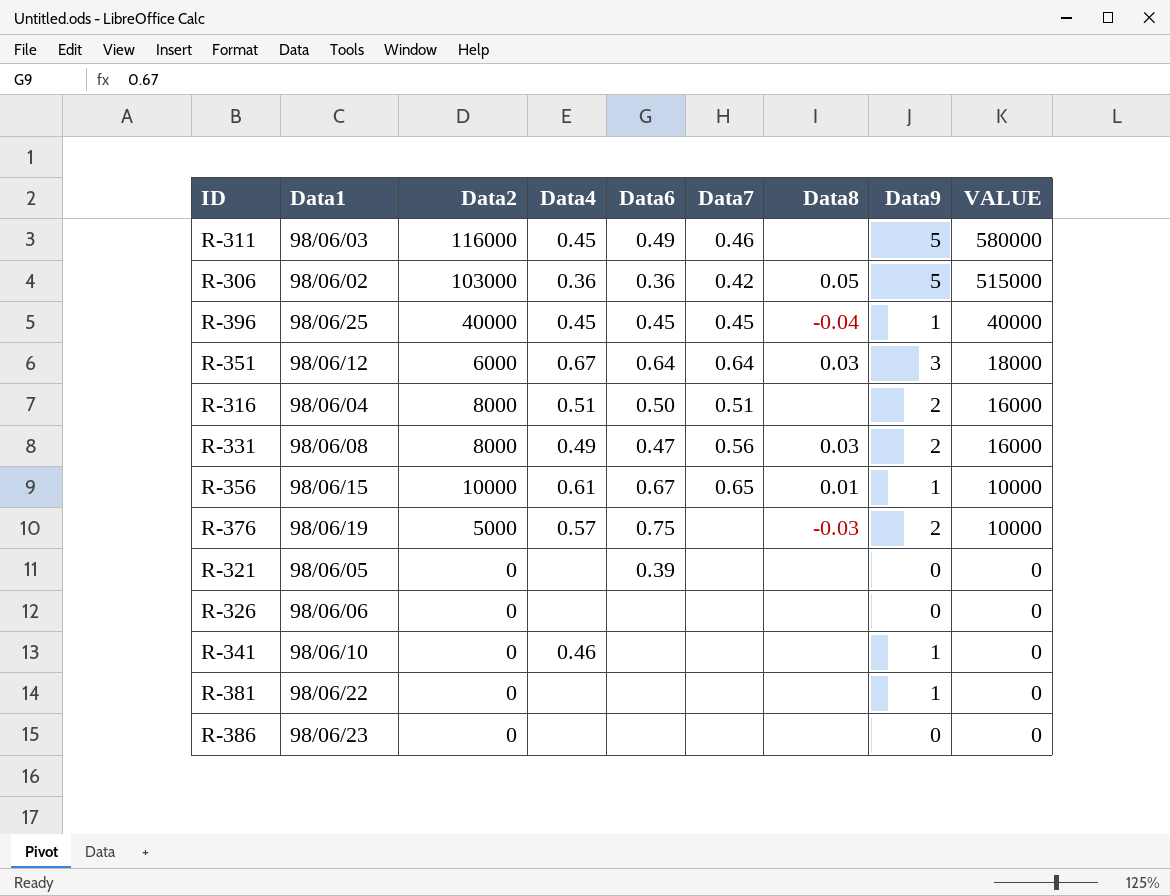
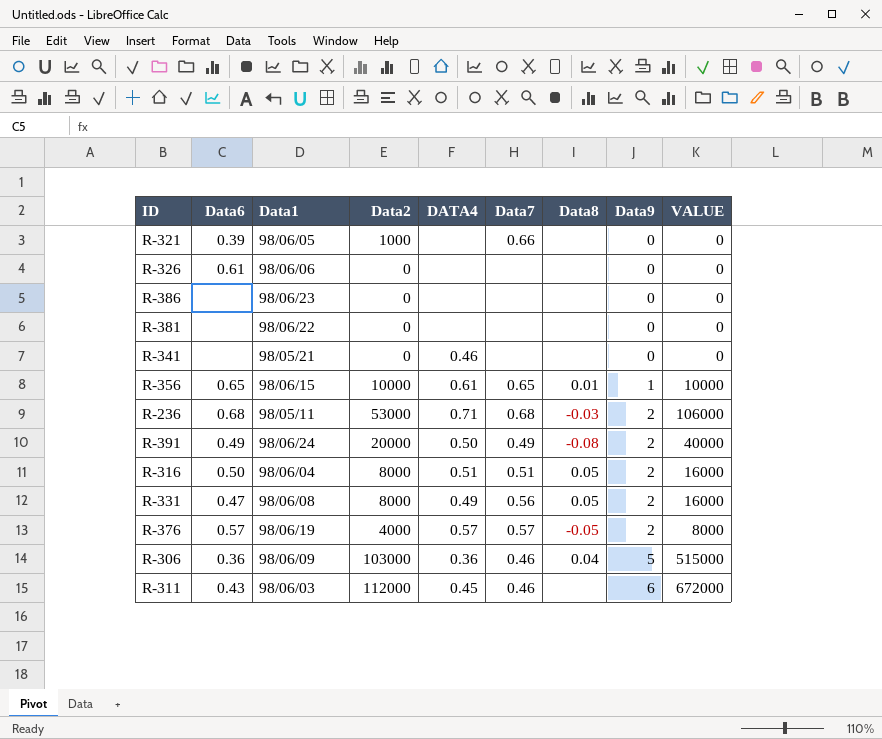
row order: VALUE descending -> Data9 ascending
column Data6 | position: 5 -> 2
column name: Data4 -> DATA4
row R-396: 98/06/25 | 40000 | 0.45 | 0.45 | 0.45 | -0.04 | 1 | 40000 -> none
row R-351: 98/06/12 | 6000 | 0.67 | 0.64 | 0.64 | 0.03 | 3 | 18000 -> none
R-321 | Data2: 0 -> 1000
R-321 | Data7: none -> 0.66
R-326 | Data6: none -> 0.61
R-381 | Data9: 1 -> 0
R-341 | Data1: 98/06/10 -> 98/05/21
R-341 | Data9: 1 -> 0
R-356 | Data6: 0.67 -> 0.65
row R-236: none -> 0.68 | 98/05/11 | 53000 | 0.71 | 0.68 | -0.03 | 2 | 106000
row R-391: none -> 0.49 | 98/06/24 | 20000 | 0.50 | 0.49 | -0.08 | 2 | 40000
R-316 | Data8: none -> 0.05
R-331 | Data8: 0.03 -> 0.05
R-376 | Data6: 0.75 -> 0.57
R-376 | Data2: 5000 -> 4000
R-376 | Data7: none -> 0.57
R-376 | Data8: -0.03 -> -0.05
R-376 | VALUE: 10000 -> 8000
R-306 | Data1: 98/06/02 -> 98/06/09
R-306 | Data7: 0.42 -> 0.46
R-306 | Data8: 0.05 -> 0.04
R-311 | Data6: 0.49 -> 0.43
R-311 | Data2: 116000 -> 112000
R-311 | Data9: 5 -> 6
R-311 | VALUE: 580000 -> 672000

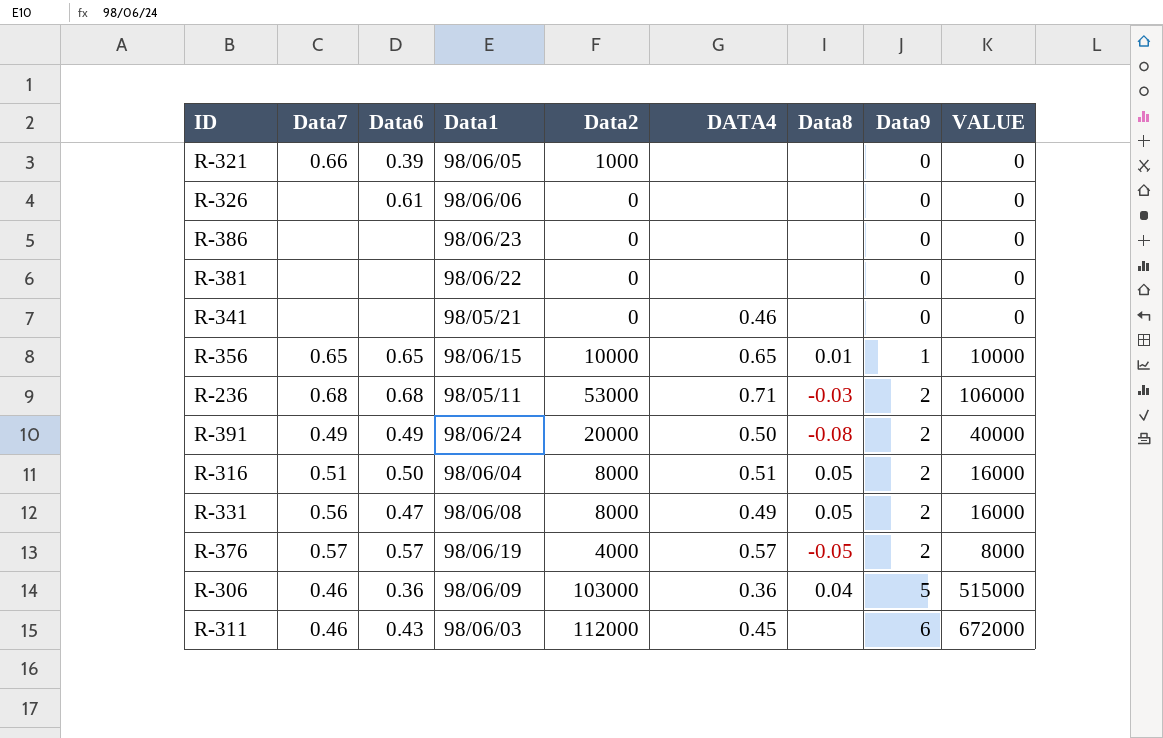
column Data7 | position: 6 -> 2
R-356 | DATA4: 0.61 -> 0.65

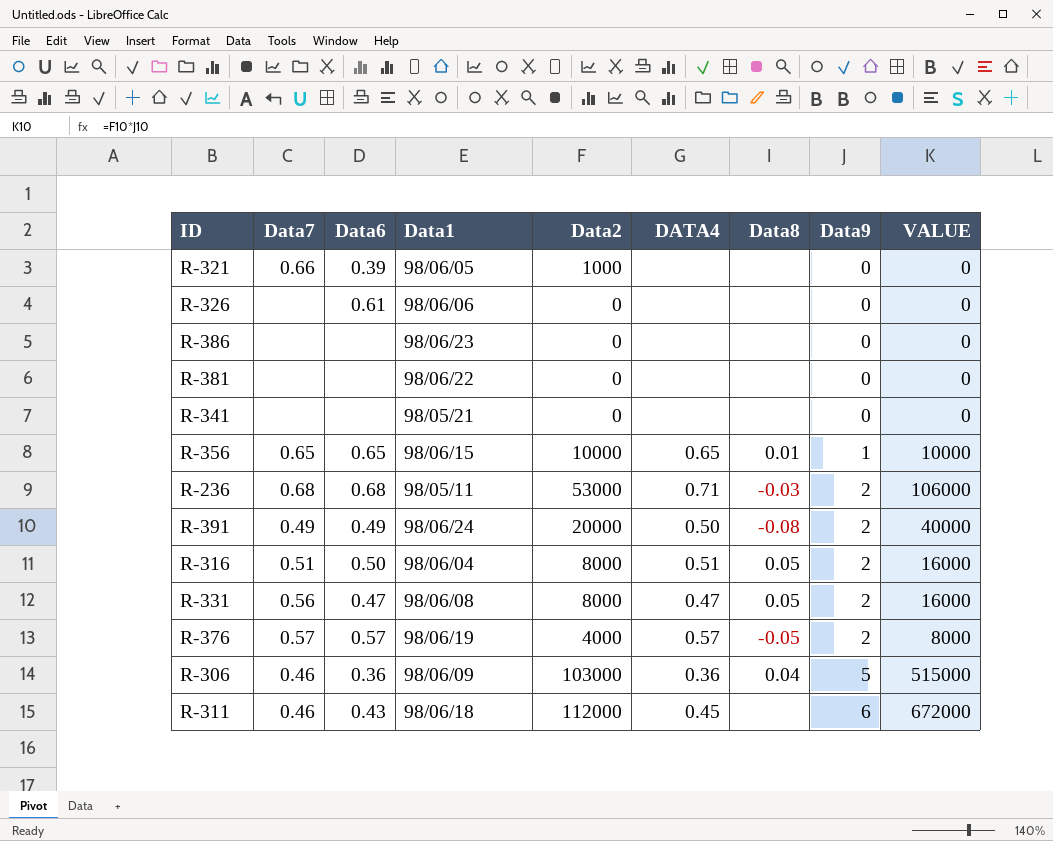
R-341 | DATA4: 0.46 -> none
R-331 | DATA4: 0.49 -> 0.47
R-311 | Data1: 98/06/03 -> 98/06/18

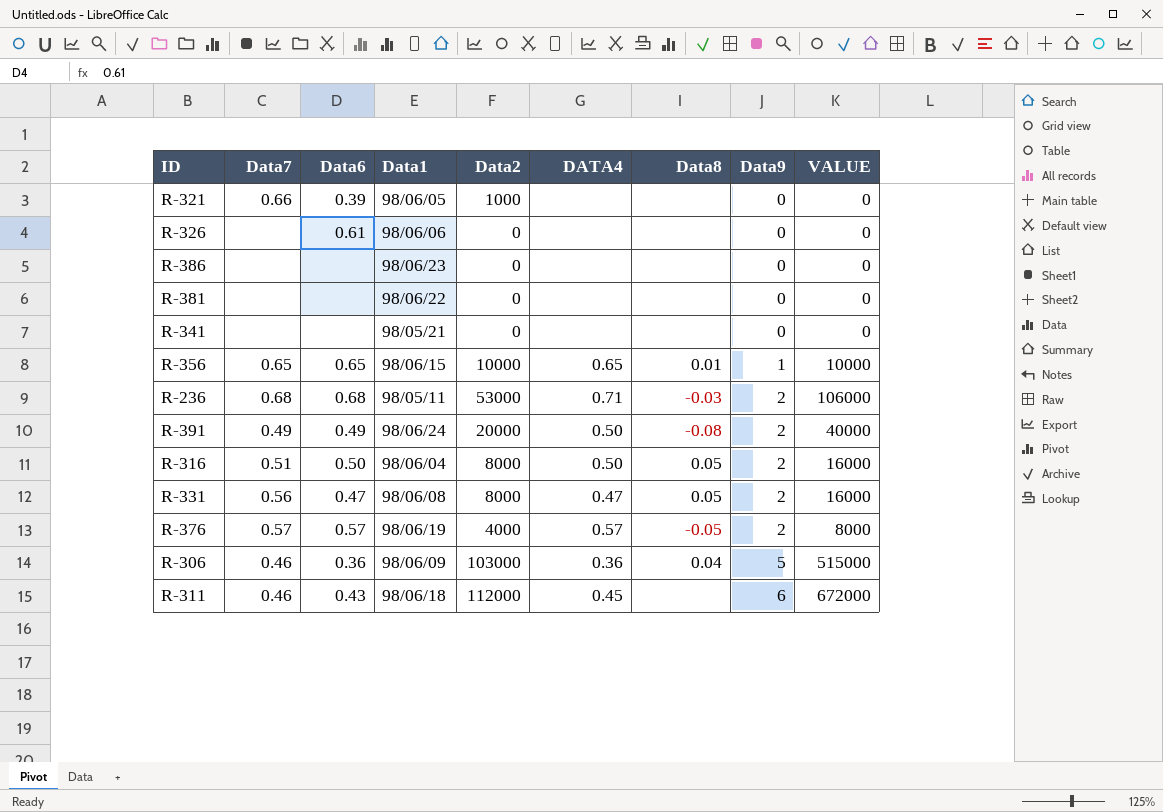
R-316 | DATA4: 0.51 -> 0.50

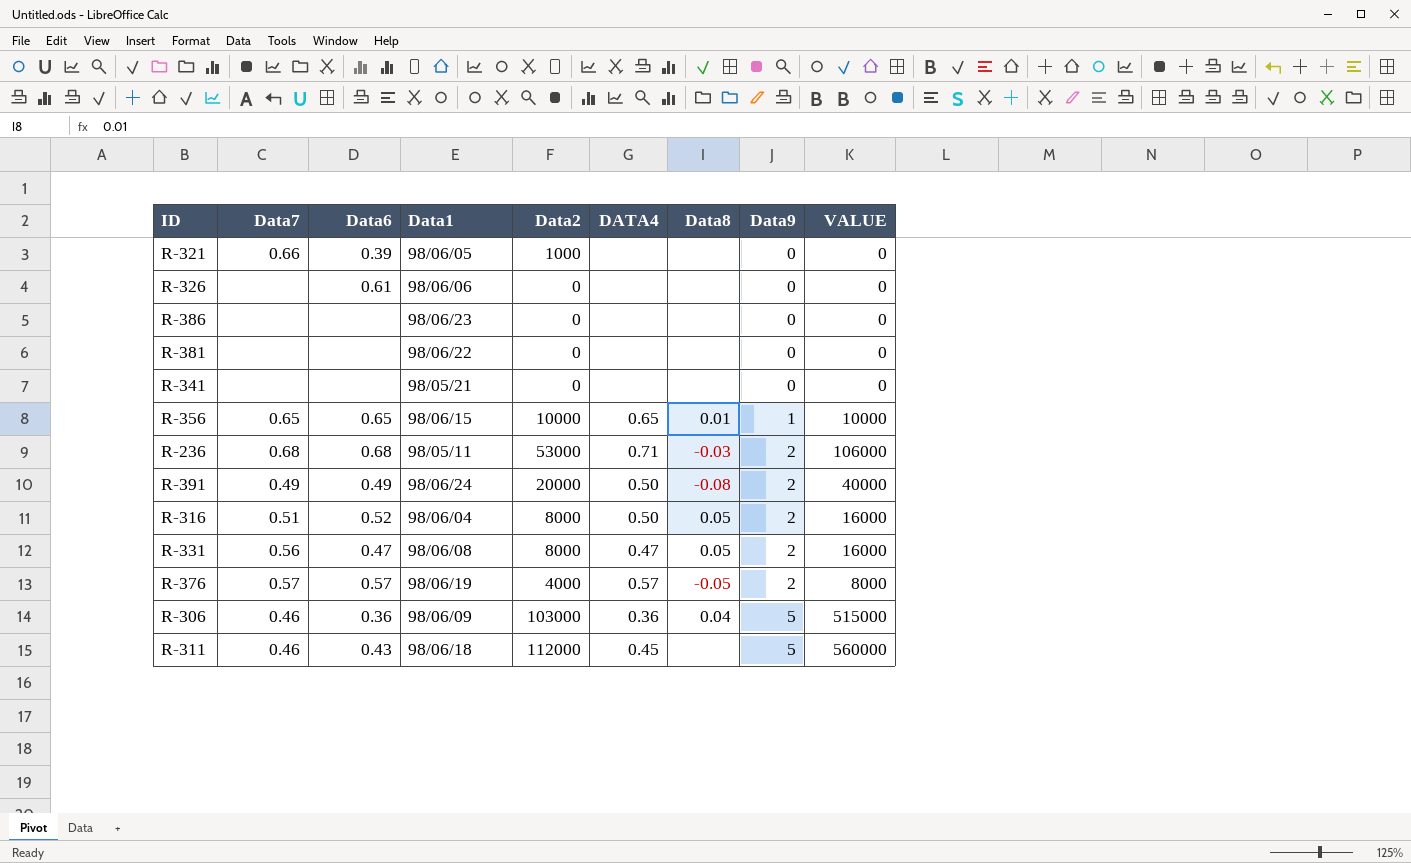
R-316 | Data6: 0.50 -> 0.52
R-311 | Data9: 6 -> 5
R-311 | VALUE: 672000 -> 560000

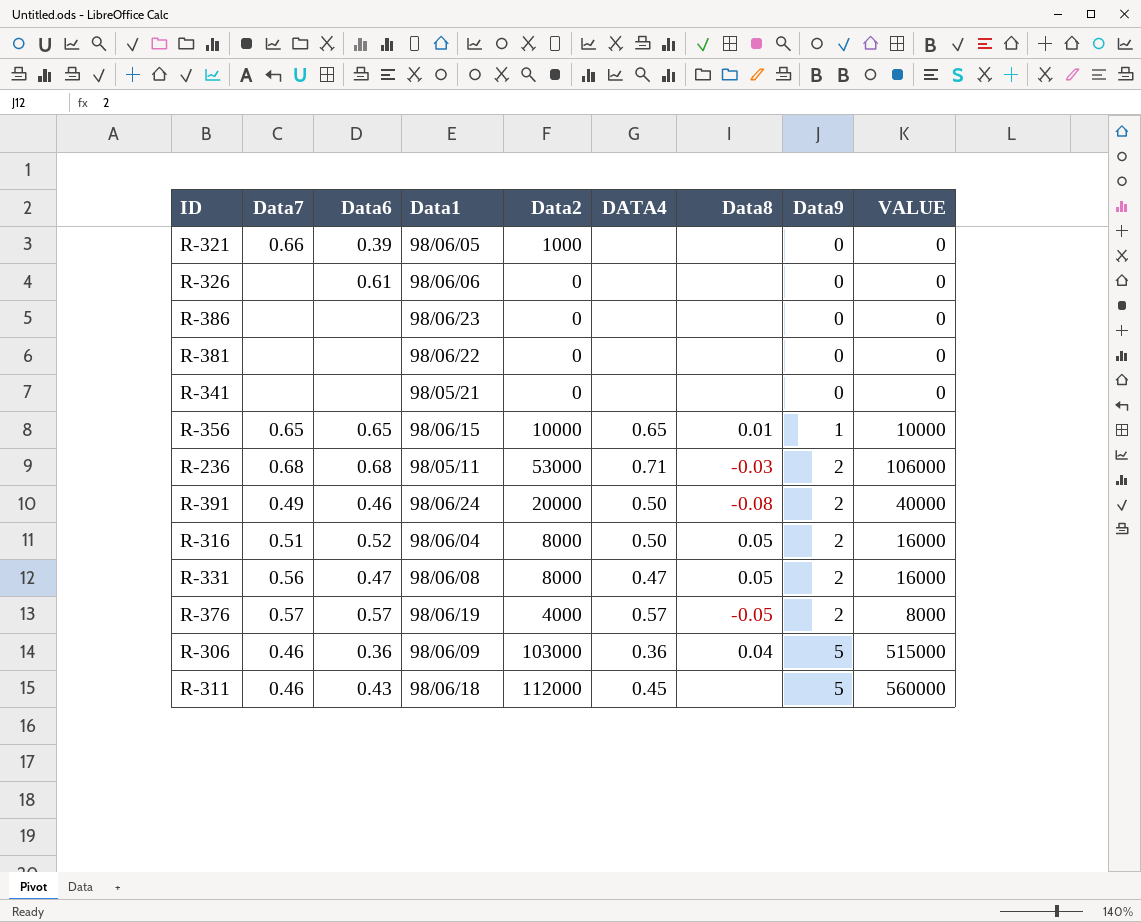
R-391 | Data6: 0.49 -> 0.46

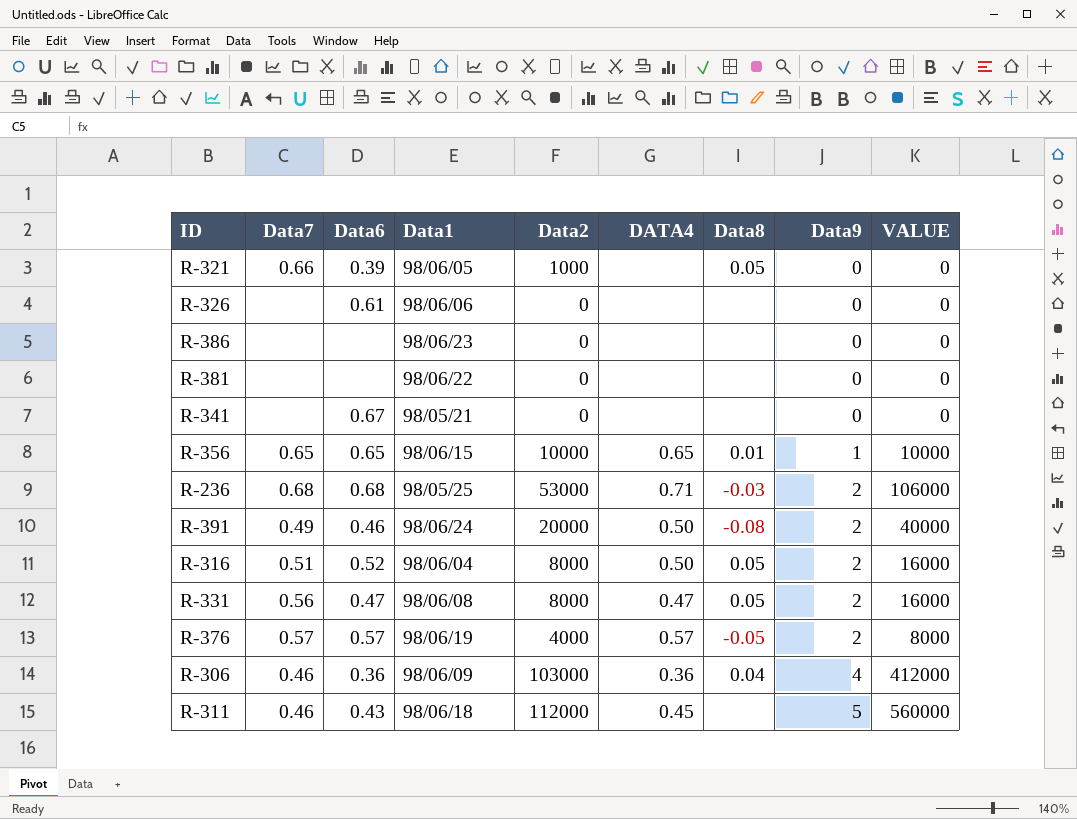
R-321 | Data8: none -> 0.05
R-341 | Data6: none -> 0.67
R-236 | Data1: 98/05/11 -> 98/05/25
R-306 | Data9: 5 -> 4
R-306 | VALUE: 515000 -> 412000

